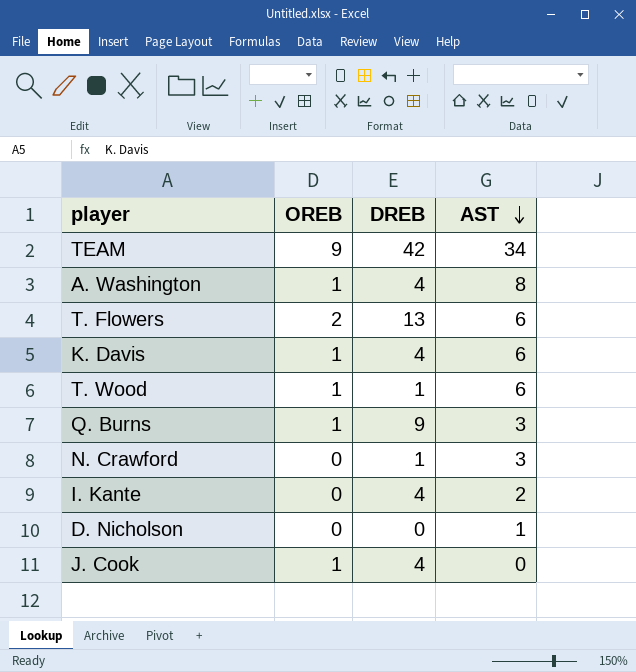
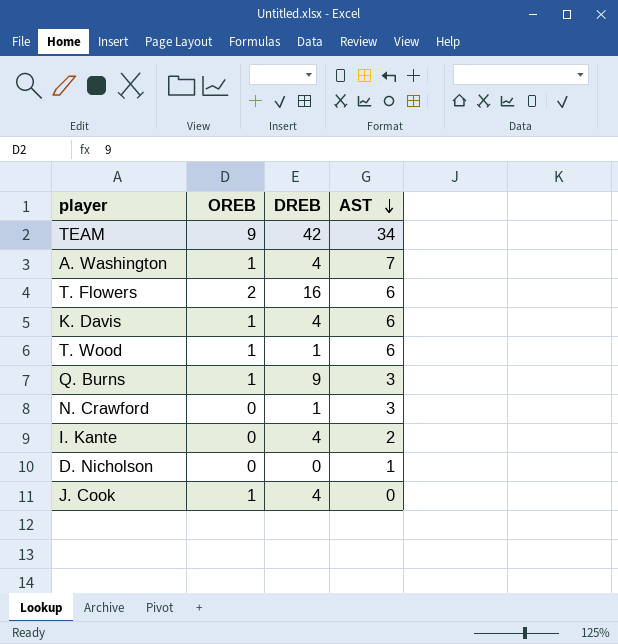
A. Washington | AST: 8 -> 7
T. Flowers | DREB: 13 -> 16

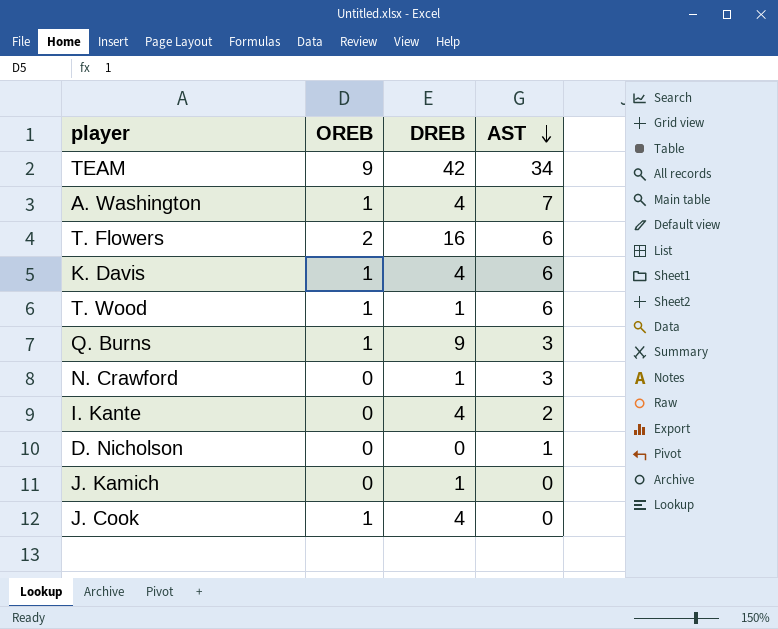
row J. Kamich: none -> 0 | 1 | 0

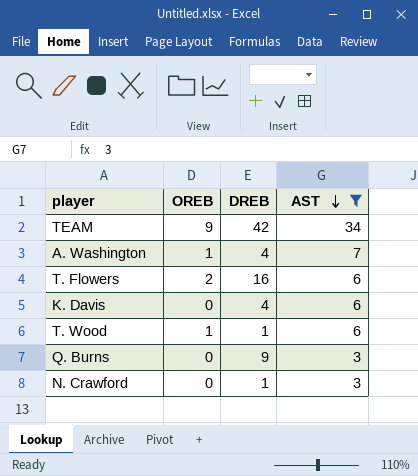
filter: none -> AST >= 3
K. Davis | OREB: 1 -> 0
Q. Burns | OREB: 1 -> 0

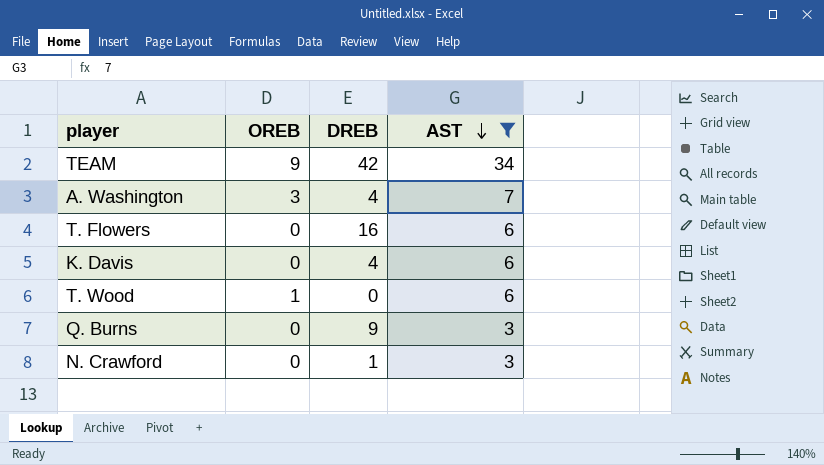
A. Washington | OREB: 1 -> 3
T. Flowers | OREB: 2 -> 0
T. Wood | DREB: 1 -> 0

